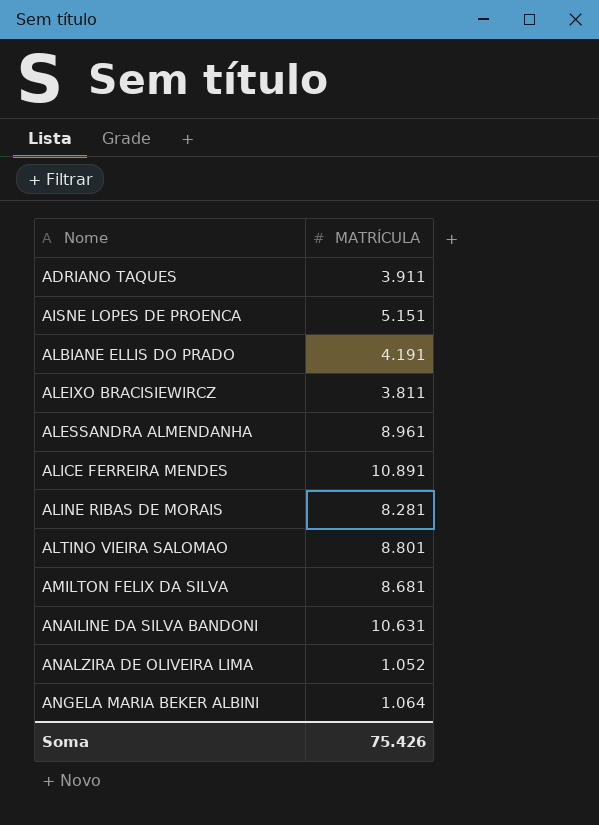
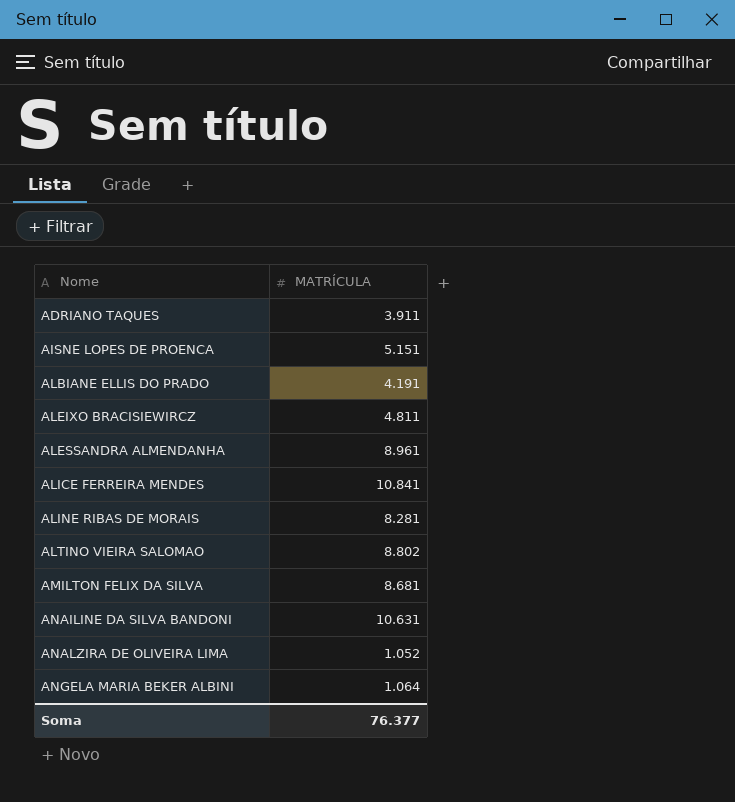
ALEIXO BRACISIEWIRCZ | MATRÍCULA: 3.811 -> 4.811
ALICE FERREIRA MENDES | MATRÍCULA: 10.891 -> 10.841
ALTINO VIEIRA SALOMAO | MATRÍCULA: 8.801 -> 8.802
Soma | MATRÍCULA: 75.426 -> 76.377

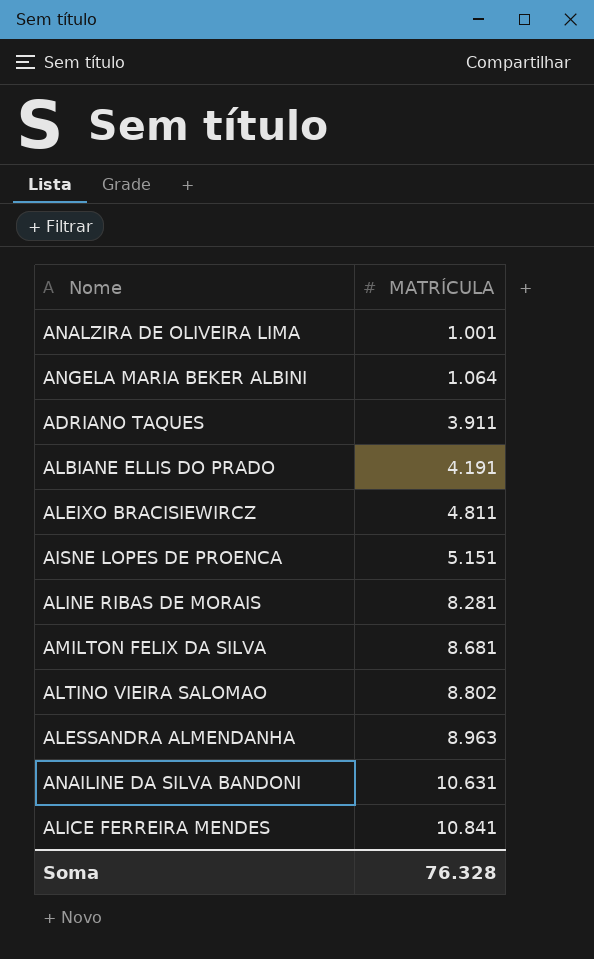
row order: Nome ascending -> MATRÍCULA ascending
ANALZIRA DE OLIVEIRA LIMA | MATRÍCULA: 1.052 -> 1.001
ALESSANDRA ALMENDANHA | MATRÍCULA: 8.961 -> 8.963
Soma | MATRÍCULA: 76.377 -> 76.328

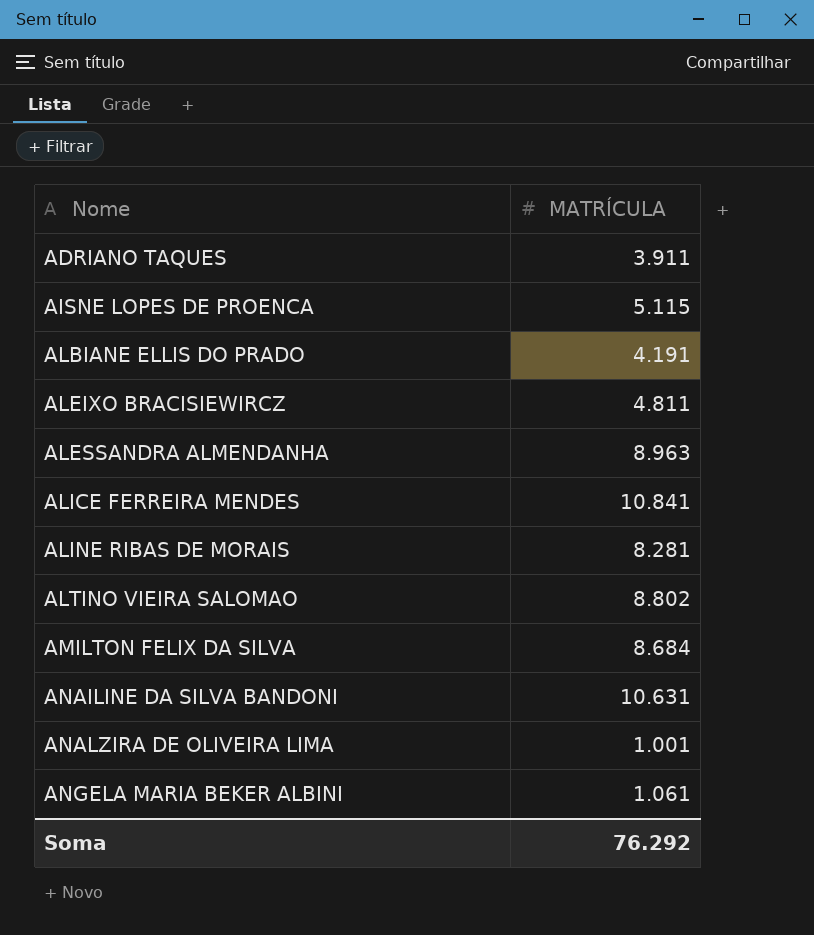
row order: MATRÍCULA ascending -> Nome ascending
AISNE LOPES DE PROENCA | MATRÍCULA: 5.151 -> 5.115
AMILTON FELIX DA SILVA | MATRÍCULA: 8.681 -> 8.684
ANGELA MARIA BEKER ALBINI | MATRÍCULA: 1.064 -> 1.061
Soma | MATRÍCULA: 76.328 -> 76.292

